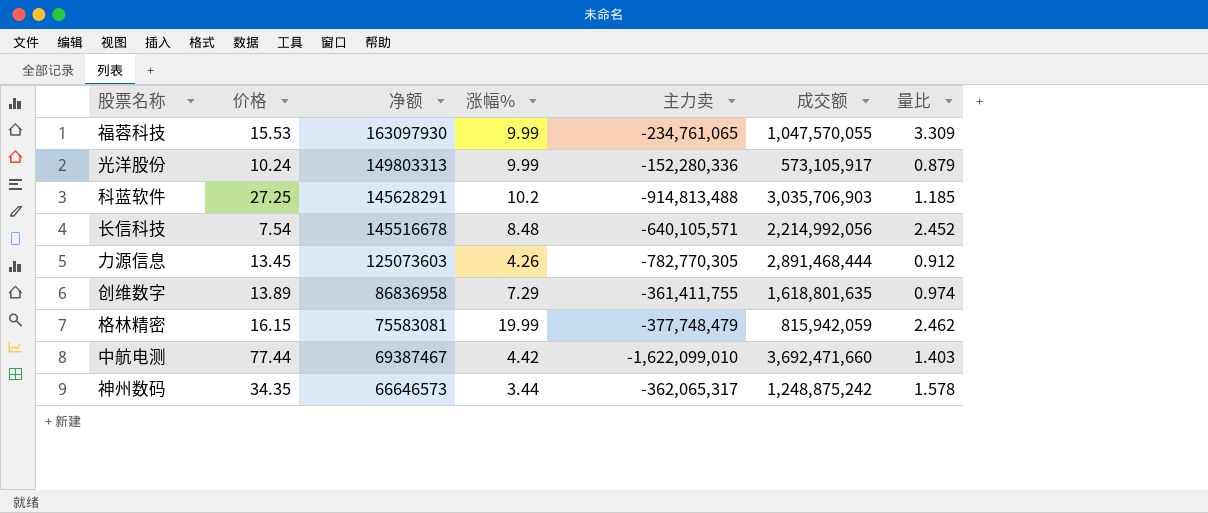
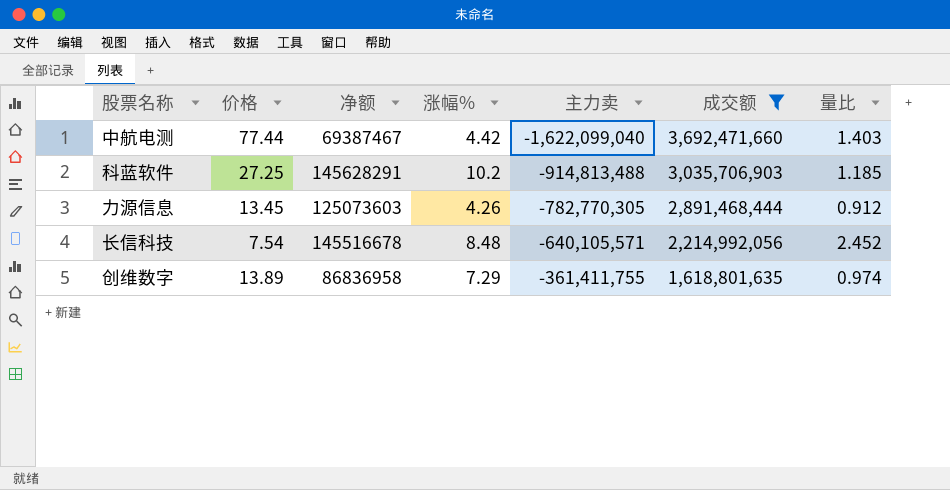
filter: none -> 成交额 >= 1,618,801,635
row order: 净额 descending -> 主力卖 ascending
中航电测 | 主力卖: -1,622,099,010 -> -1,622,099,040

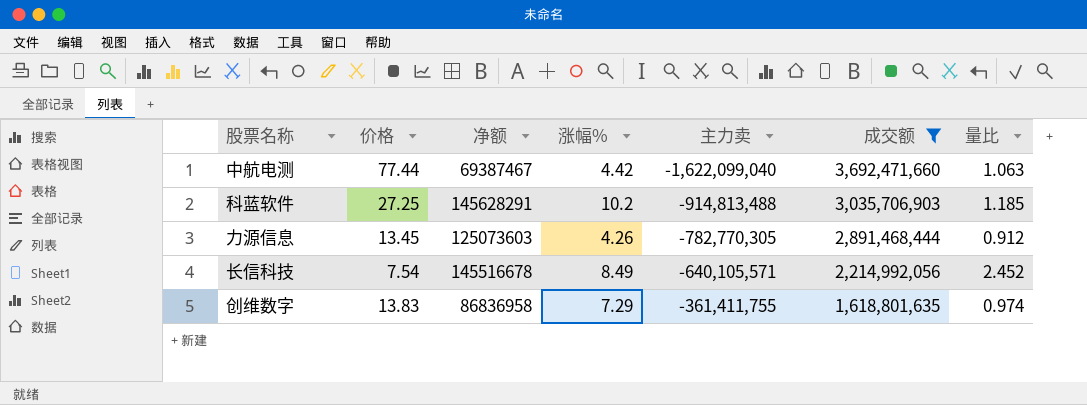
中航电测 | 量比: 1.403 -> 1.063
长信科技 | 涨幅%: 8.48 -> 8.49
创维数字 | 价格: 13.89 -> 13.83

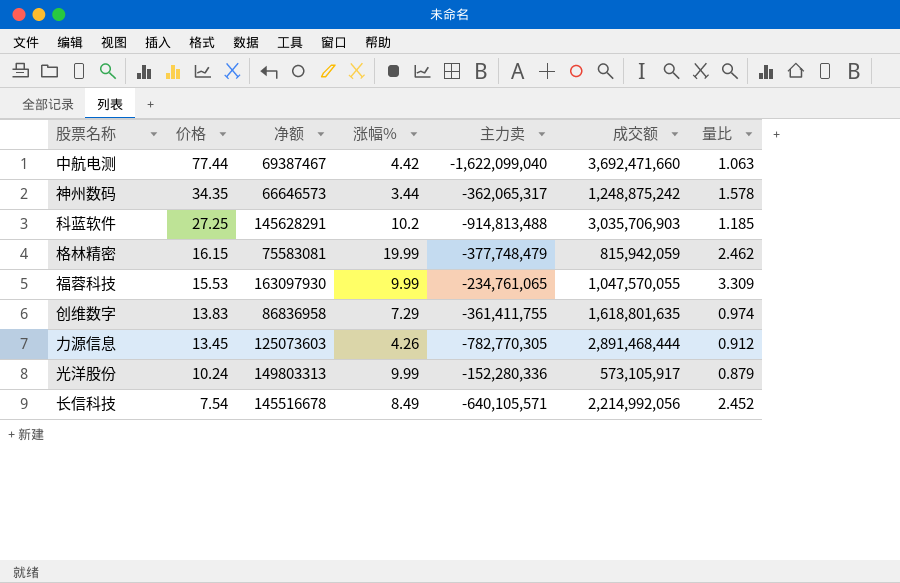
filter: 成交额 >= 1,618,801,635 -> none
row order: 主力卖 ascending -> 价格 descending

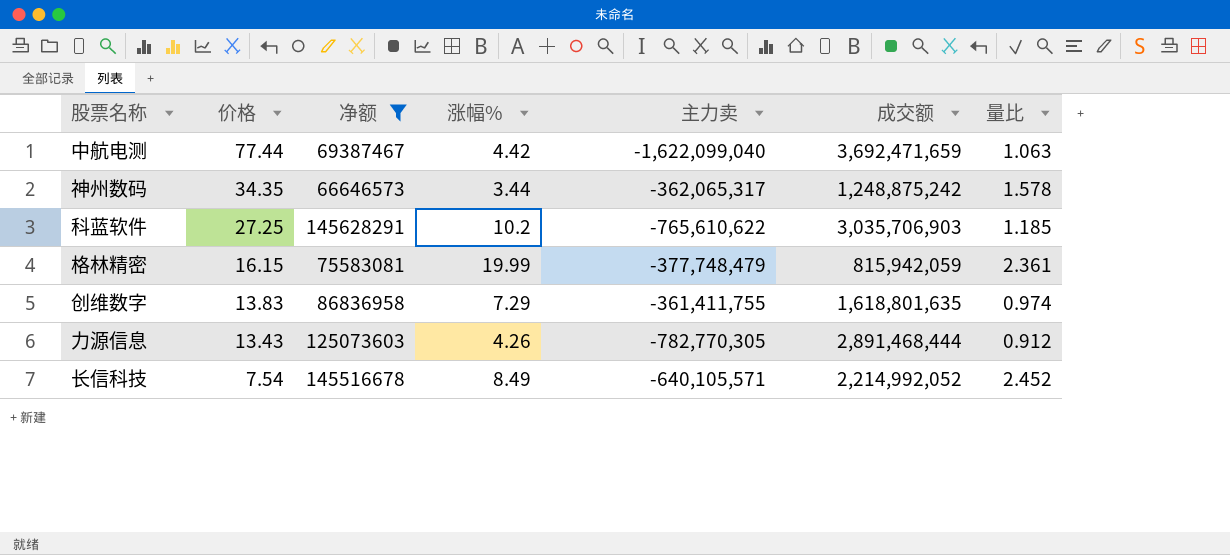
filter: none -> 净额 <= 145628291
中航电测 | 成交额: 3,692,471,660 -> 3,692,471,659
科蓝软件 | 主力卖: -914,813,488 -> -765,610,622
格林精密 | 量比: 2.462 -> 2.361
力源信息 | 价格: 13.45 -> 13.43
长信科技 | 成交额: 2,214,992,056 -> 2,214,992,052

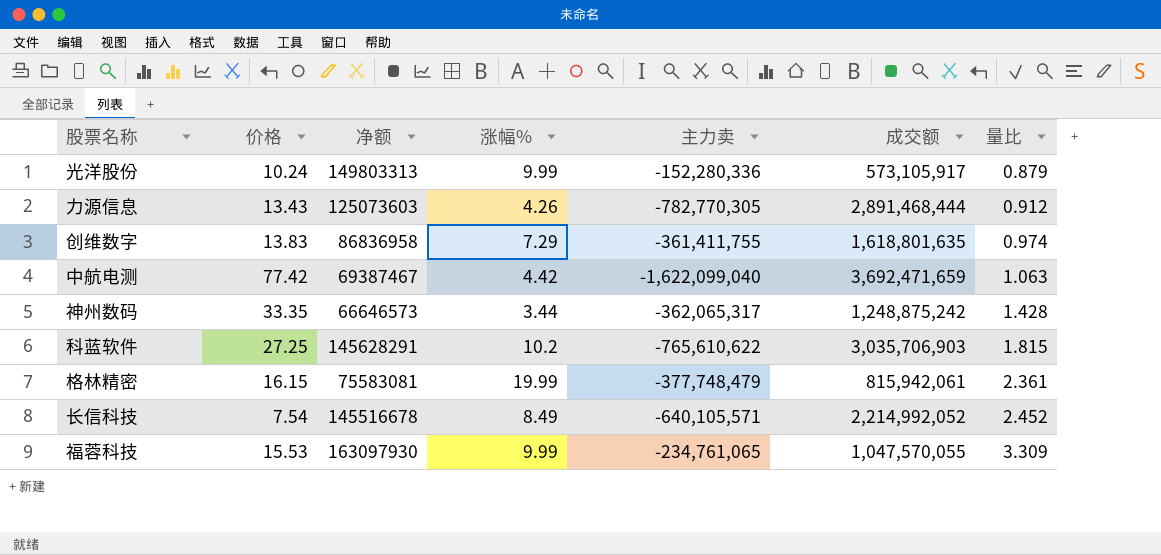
filter: 净额 <= 145628291 -> none
row order: 价格 descending -> 量比 ascending
中航电测 | 价格: 77.44 -> 77.42
神州数码 | 价格: 34.35 -> 33.35
神州数码 | 量比: 1.578 -> 1.428
科蓝软件 | 量比: 1.185 -> 1.815
格林精密 | 成交额: 815,942,059 -> 815,942,061

